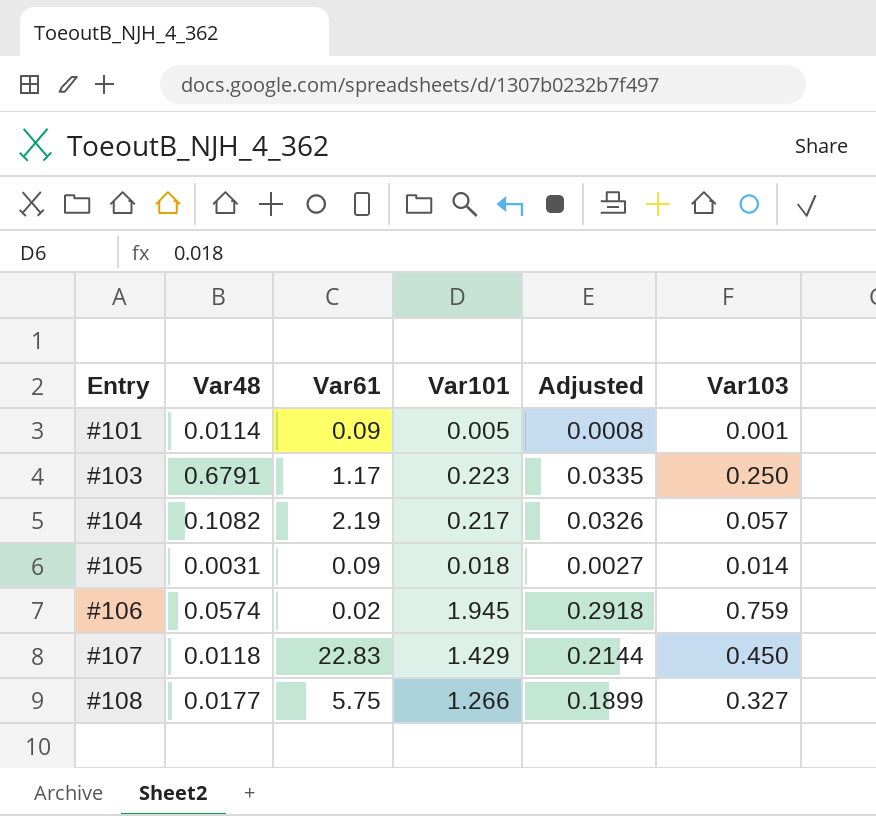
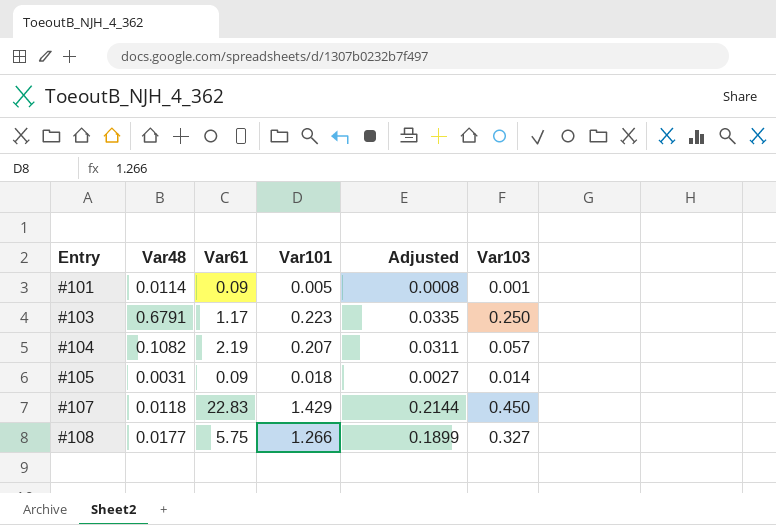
row #106: 0.0574 | 0.02 | 1.945 | 0.2918 | 0.759 -> none
#104 | Var101: 0.217 -> 0.207
#104 | Adjusted: 0.0326 -> 0.0311

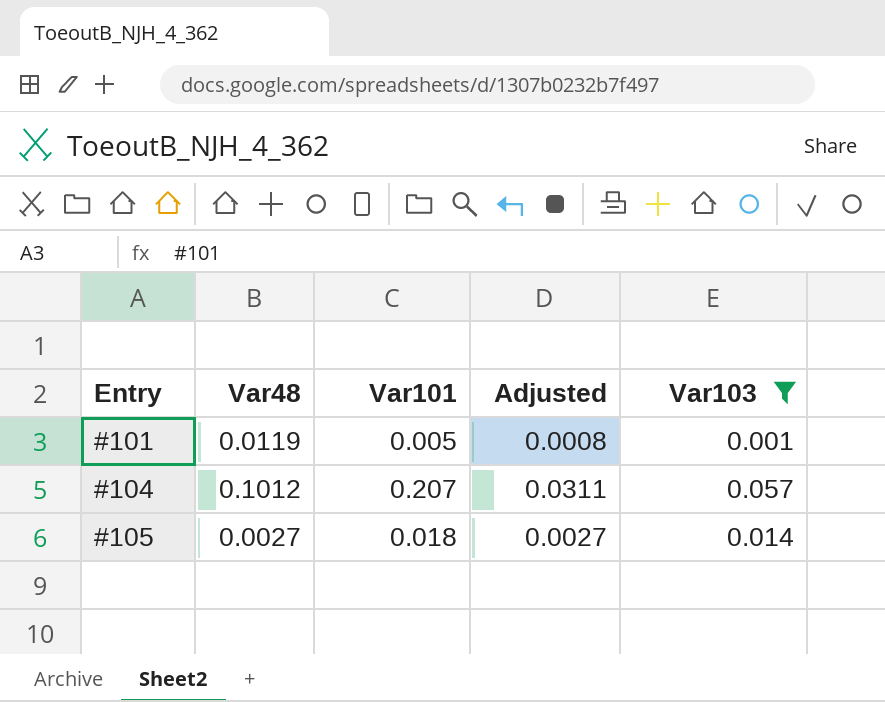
filter: none -> Var103 <= 0.057
column Var61 | position: 3 -> none
#101 | Var48: 0.0114 -> 0.0119
#104 | Var48: 0.1082 -> 0.1012
#105 | Var48: 0.0031 -> 0.0027

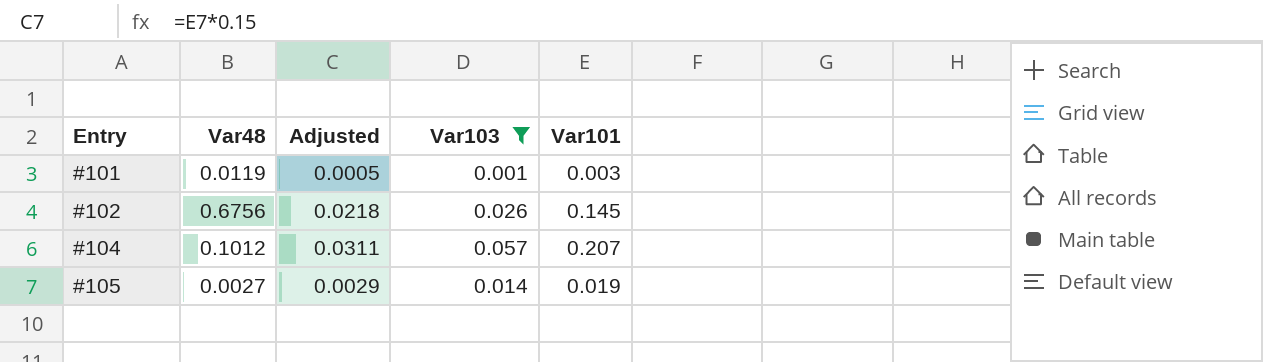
column Var101 | position: 3 -> 5
#101 | Adjusted: 0.0008 -> 0.0005
#101 | Var101: 0.005 -> 0.003
row #102: none -> 0.6756 | 0.0218 | 0.026 | 0.145
#105 | Adjusted: 0.0027 -> 0.0029
#105 | Var101: 0.018 -> 0.019

